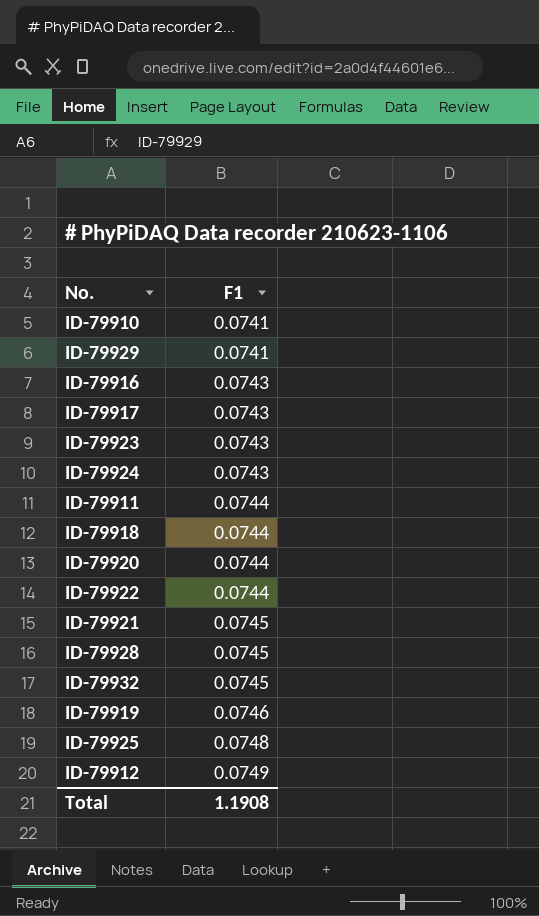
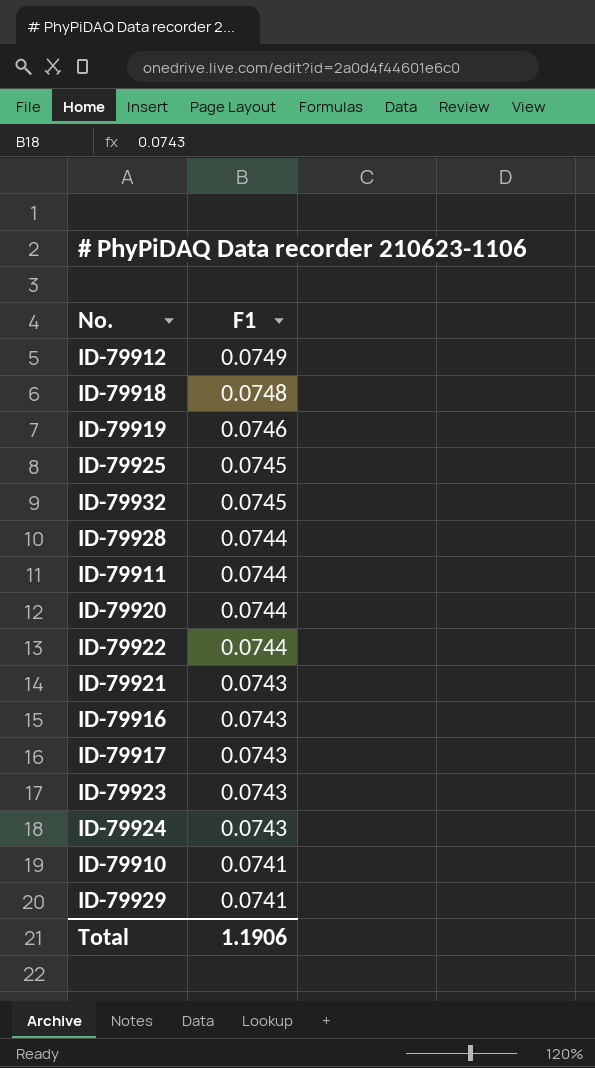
row order: F1 ascending -> F1 descending
ID-79918 | F1: 0.0744 -> 0.0748
ID-79925 | F1: 0.0748 -> 0.0745
ID-79928 | F1: 0.0745 -> 0.0744
ID-79921 | F1: 0.0745 -> 0.0743
Total | F1: 1.1908 -> 1.1906

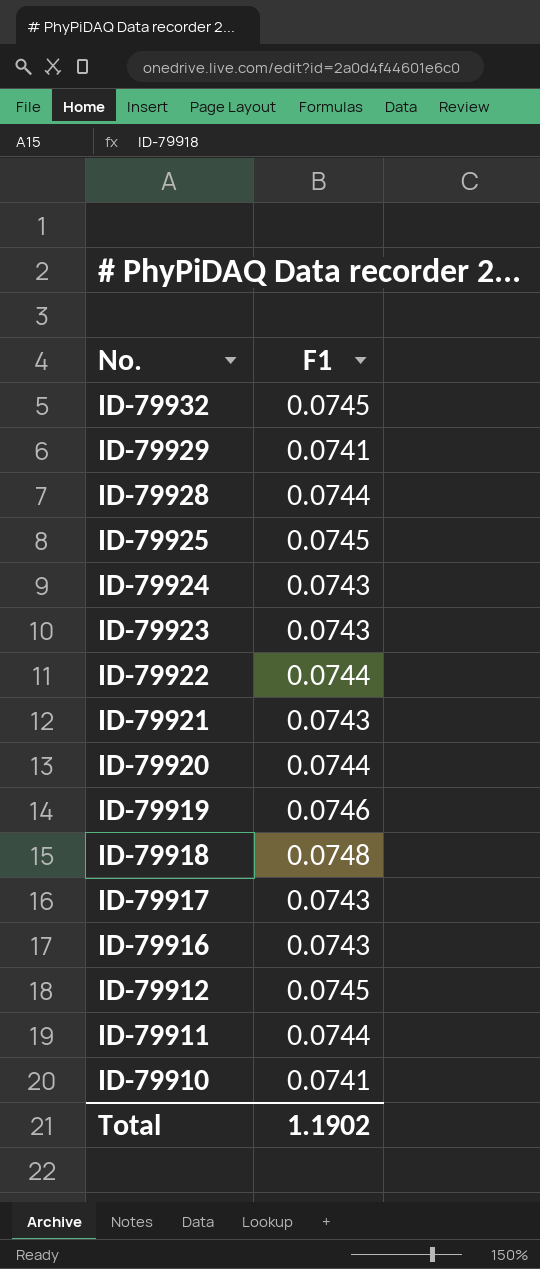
row order: F1 descending -> No. descending
ID-79912 | F1: 0.0749 -> 0.0745
Total | F1: 1.1906 -> 1.1902

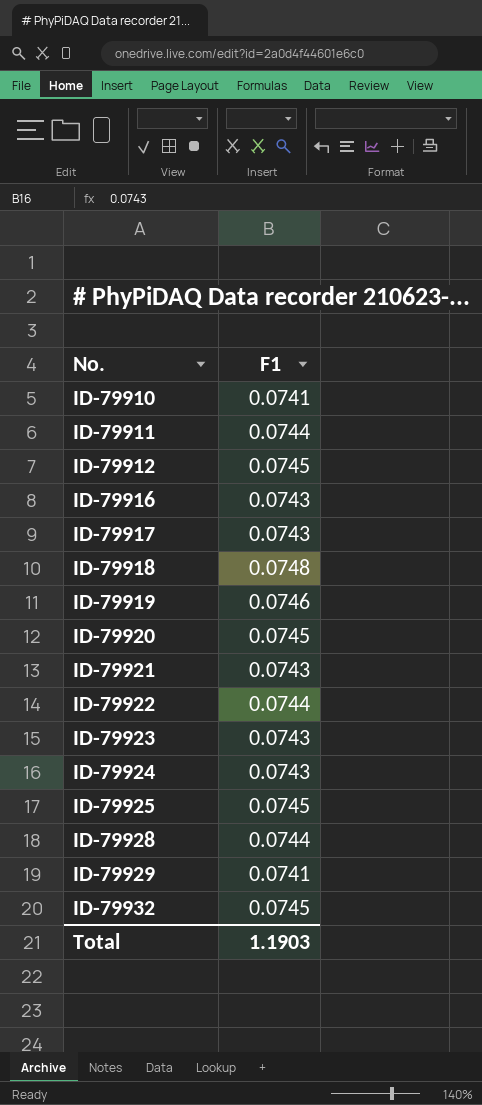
row order: No. descending -> No. ascending
ID-79920 | F1: 0.0744 -> 0.0745
Total | F1: 1.1902 -> 1.1903

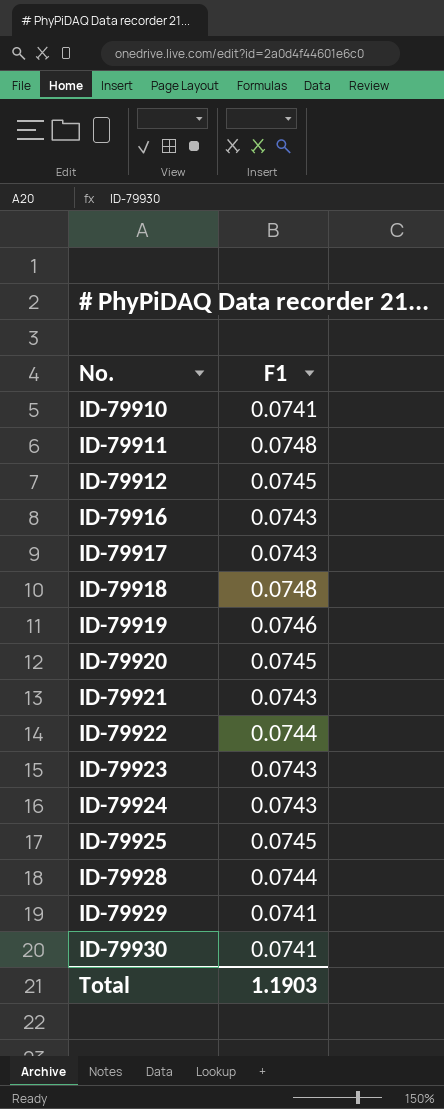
row ID-79932: 0.0745 -> none
ID-79911 | F1: 0.0744 -> 0.0748
row ID-79930: none -> 0.0741

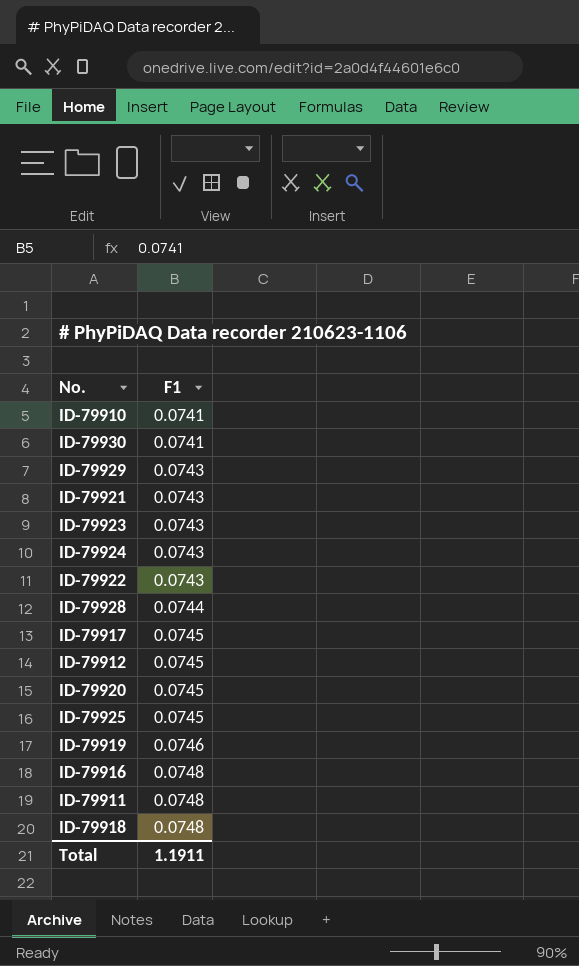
row order: No. ascending -> F1 ascending
ID-79929 | F1: 0.0741 -> 0.0743
ID-79922 | F1: 0.0744 -> 0.0743
ID-79917 | F1: 0.0743 -> 0.0745
ID-79916 | F1: 0.0743 -> 0.0748
Total | F1: 1.1903 -> 1.1911

